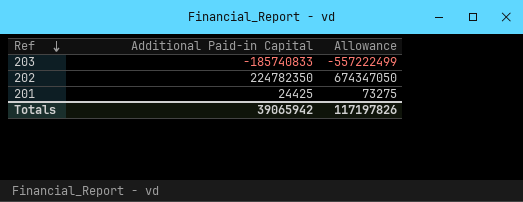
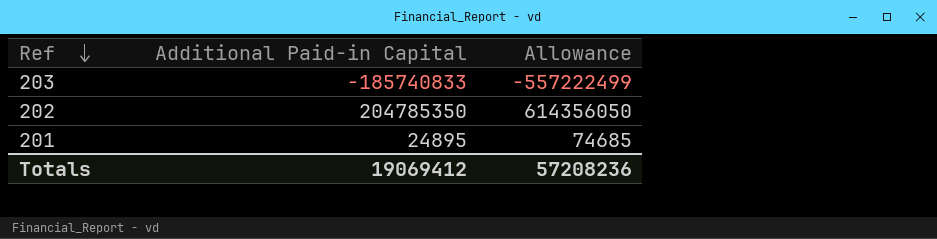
202 | Additional Paid-in Capital: 224782350 -> 204785350
202 | Allowance: 674347050 -> 614356050
201 | Additional Paid-in Capital: 24425 -> 24895
201 | Allowance: 73275 -> 74685
Totals | Additional Paid-in Capital: 39065942 -> 19069412
Totals | Allowance: 117197826 -> 57208236

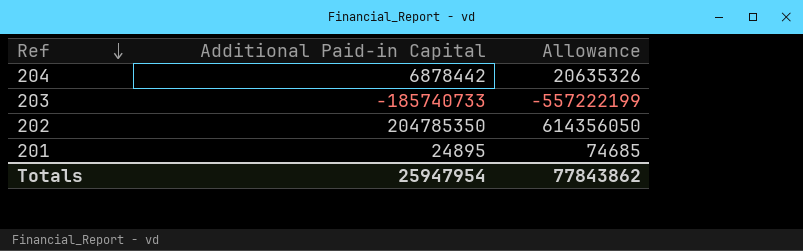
row 204: none -> 6878442 | 20635326
203 | Additional Paid-in Capital: -185740833 -> -185740733
203 | Allowance: -557222499 -> -557222199
Totals | Additional Paid-in Capital: 19069412 -> 25947954
Totals | Allowance: 57208236 -> 77843862

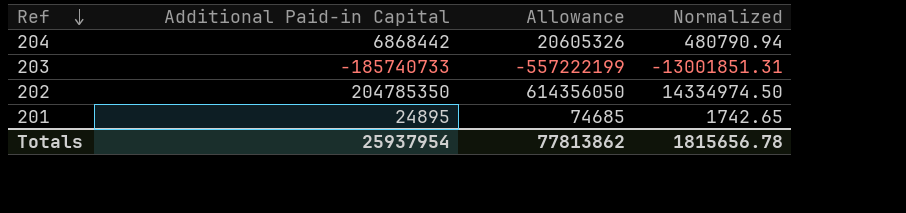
column Normalized | formula: none -> [Additional Paid-in Capital] * 0.07
204 | Additional Paid-in Capital: 6878442 -> 6868442
204 | Allowance: 20635326 -> 20605326
Totals | Additional Paid-in Capital: 25947954 -> 25937954
Totals | Allowance: 77843862 -> 77813862

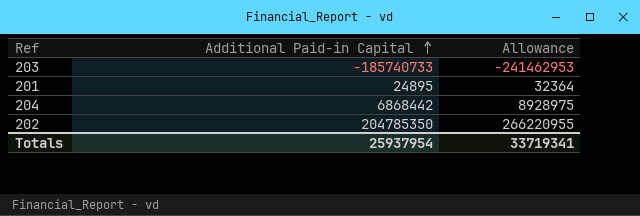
row order: Ref descending -> Additional Paid-in Capital ascending
column Normalized | formula: [Additional Paid-in Capital] * 0.07 -> none
column Allowance | formula: [Additional Paid-in Capital] * 3 -> [Additional Paid-in Capital] * 1.3
Totals | Allowance: 77813862 -> 33719341

